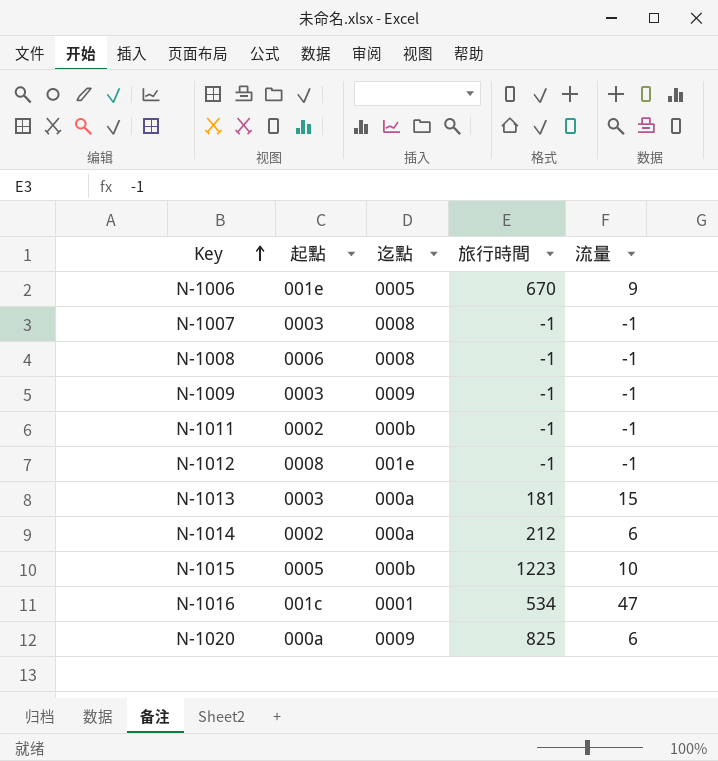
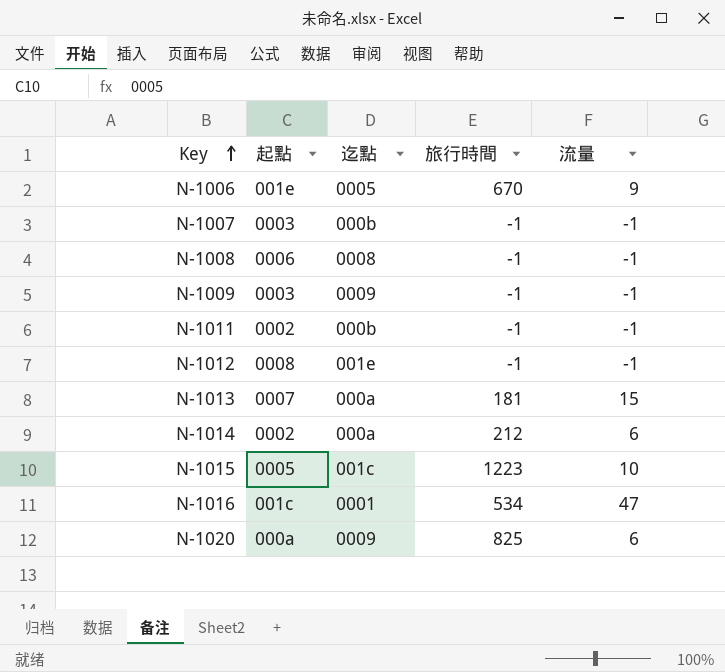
N-1007 | 迄點: 0008 -> 000b
N-1013 | 起點: 0003 -> 0007
N-1015 | 迄點: 000b -> 001c

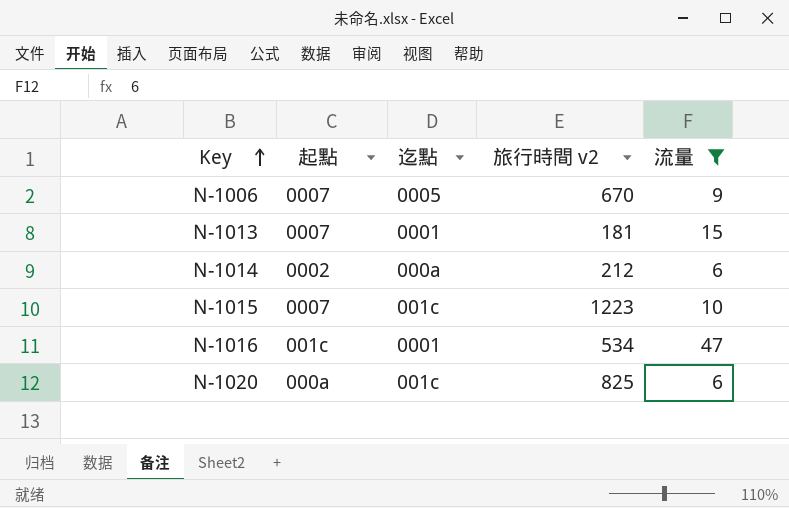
filter: none -> 流量 != -1
column name: 旅行時間 -> 旅行時間 v2
N-1006 | 起點: 001e -> 0007
N-1013 | 迄點: 000a -> 0001
N-1015 | 起點: 0005 -> 0007
N-1020 | 迄點: 0009 -> 001c

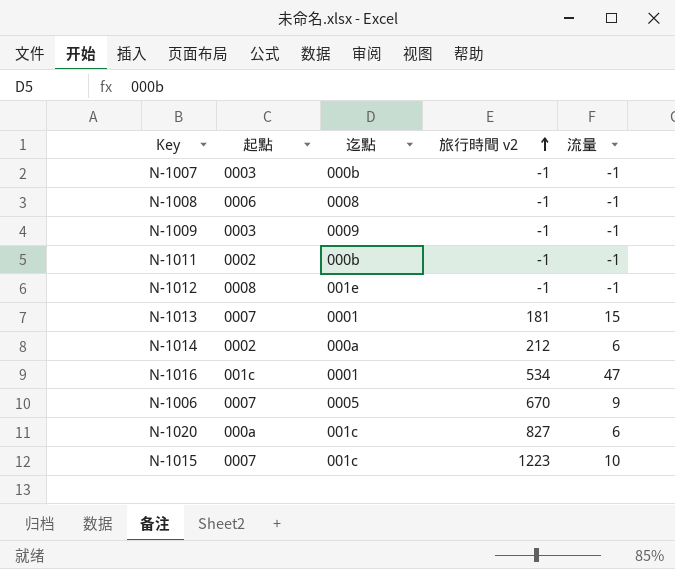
filter: 流量 != -1 -> none
row order: Key ascending -> 旅行時間 v2 ascending
N-1020 | 旅行時間 v2: 825 -> 827

